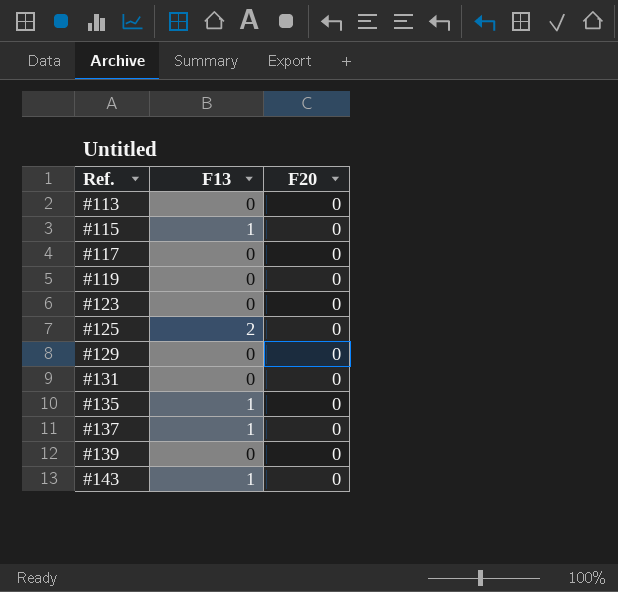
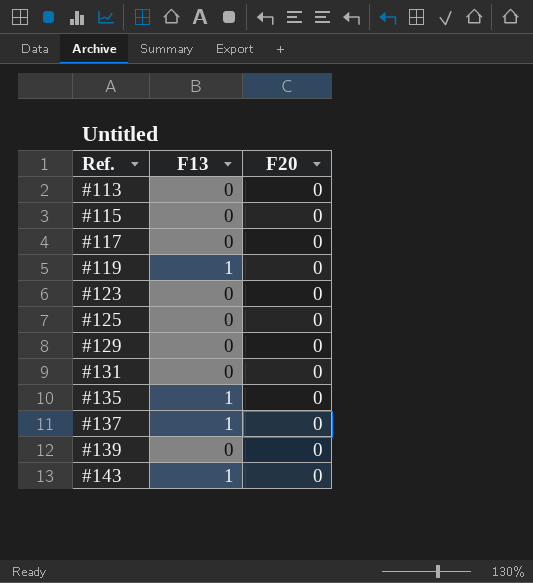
#115 | F13: 1 -> 0
#119 | F13: 0 -> 1
#125 | F13: 2 -> 0

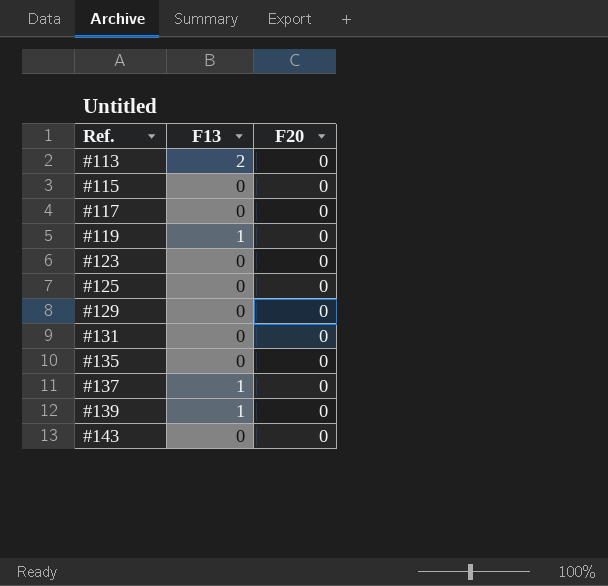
#113 | F13: 0 -> 2
#135 | F13: 1 -> 0
#139 | F13: 0 -> 1
#143 | F13: 1 -> 0

